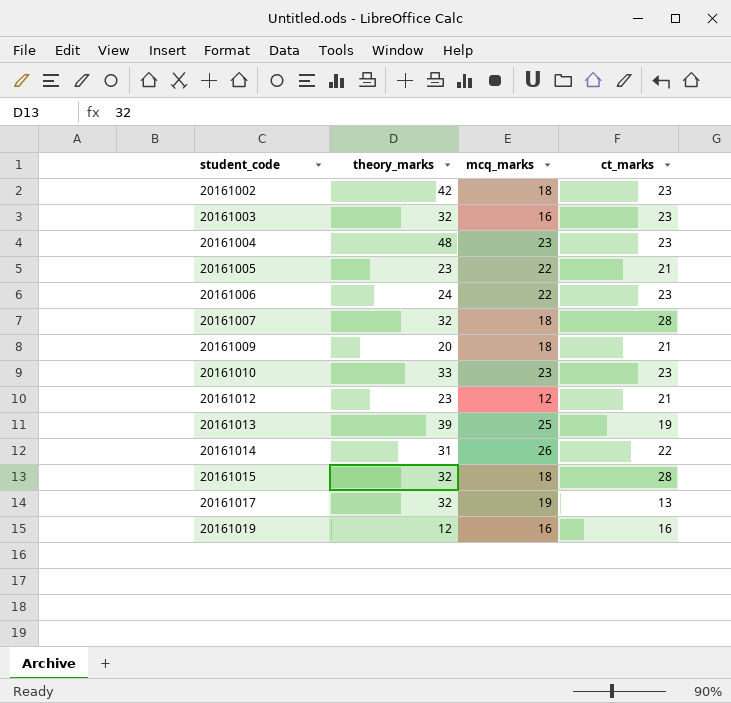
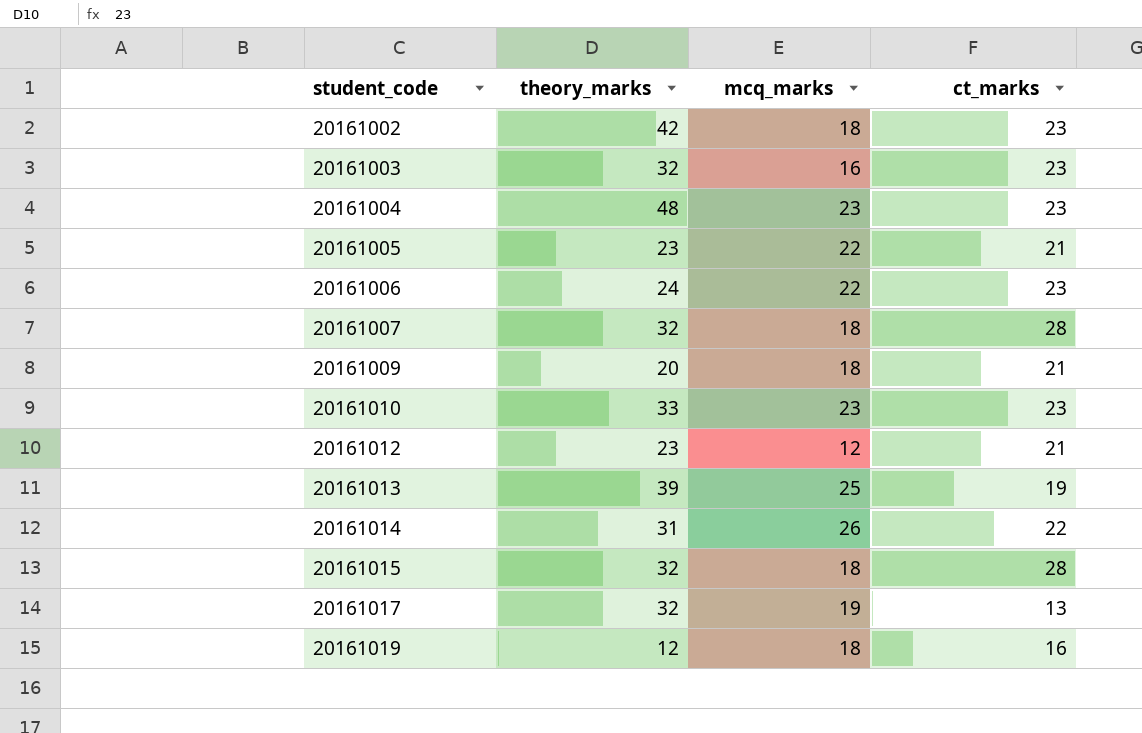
20161019 | mcq_marks: 16 -> 18

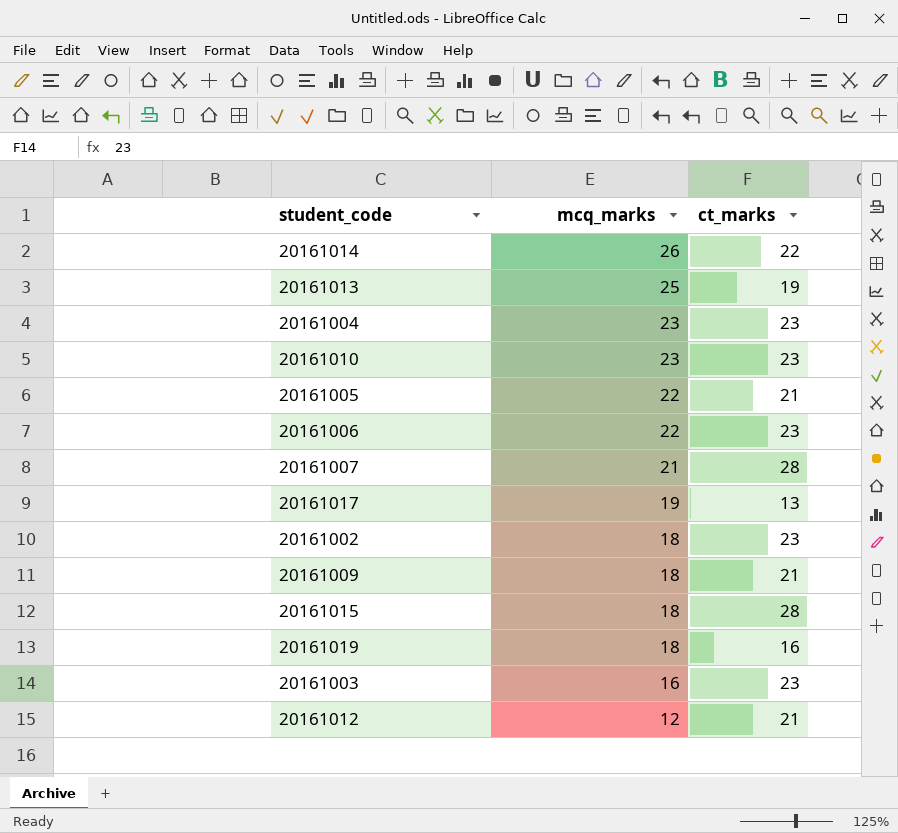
row order: student_code ascending -> mcq_marks descending
column theory_marks | position: 2 -> none
20161007 | mcq_marks: 18 -> 21

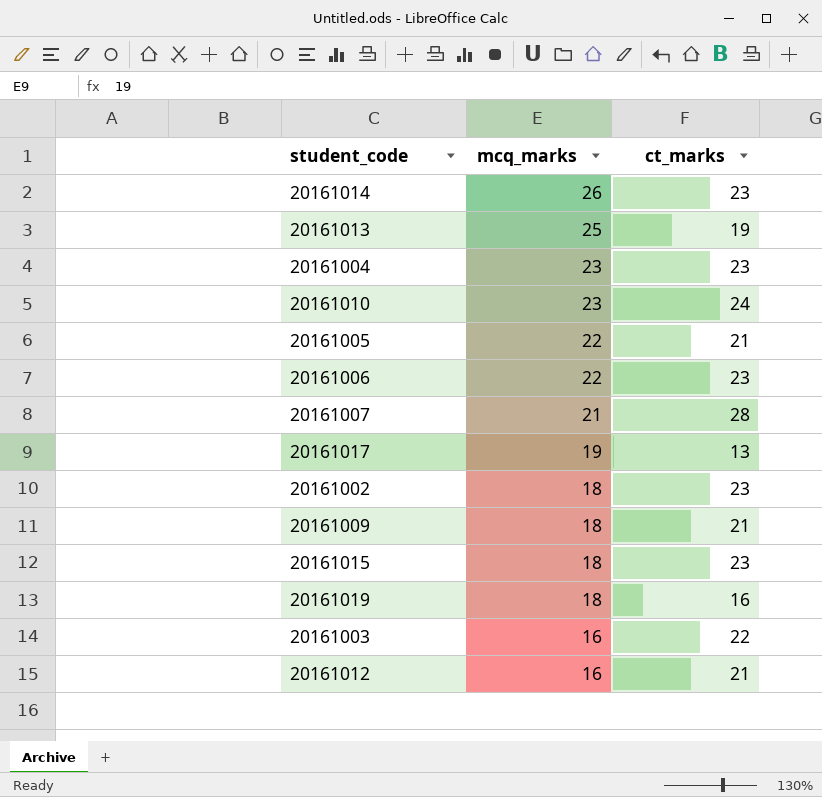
20161014 | ct_marks: 22 -> 23
20161010 | ct_marks: 23 -> 24
20161015 | ct_marks: 28 -> 23
20161003 | ct_marks: 23 -> 22
20161012 | mcq_marks: 12 -> 16

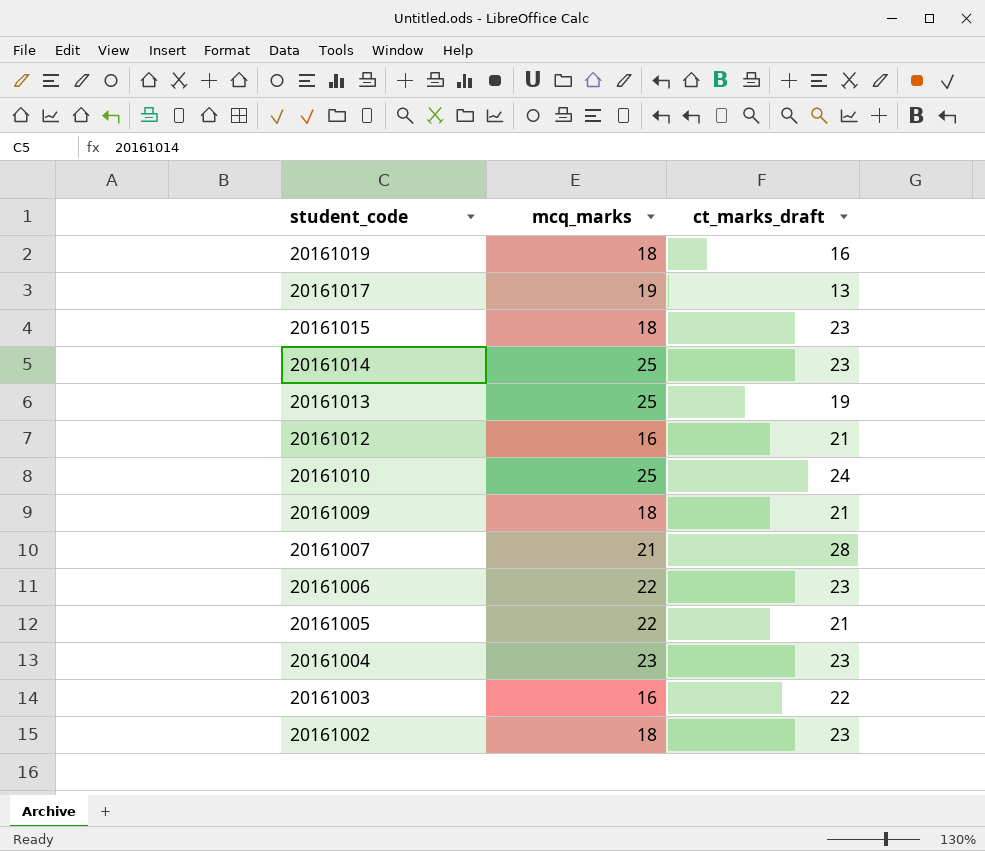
row order: mcq_marks descending -> student_code descending
column name: ct_marks -> ct_marks_draft
20161014 | mcq_marks: 26 -> 25
20161010 | mcq_marks: 23 -> 25

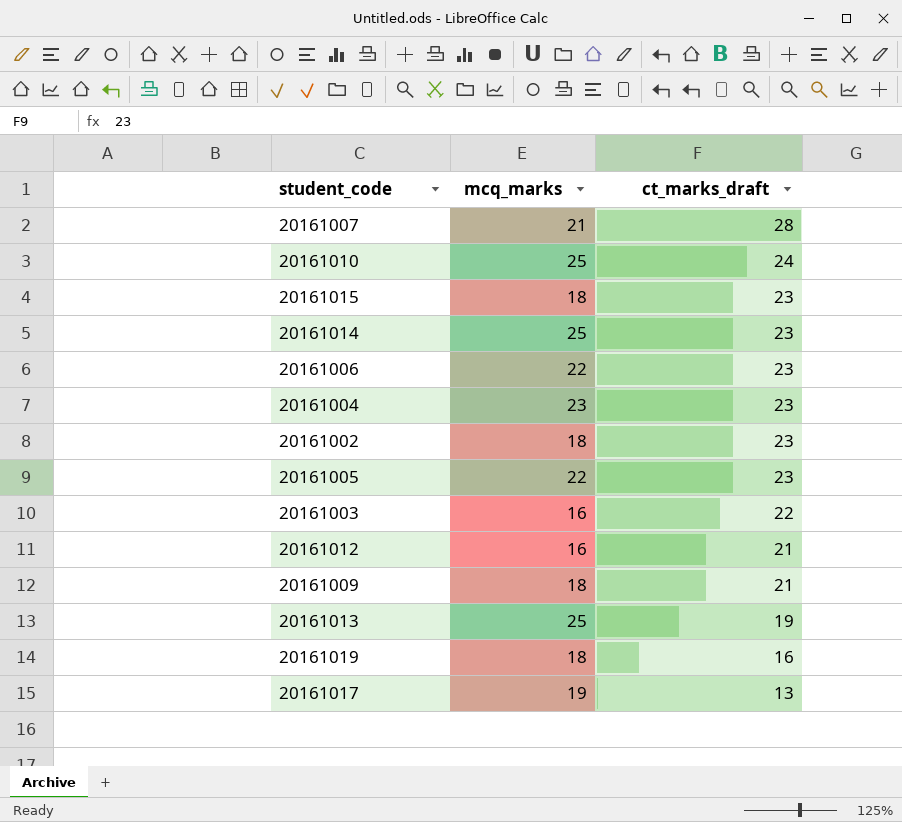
row order: student_code descending -> ct_marks_draft descending
20161005 | ct_marks_draft: 21 -> 23

